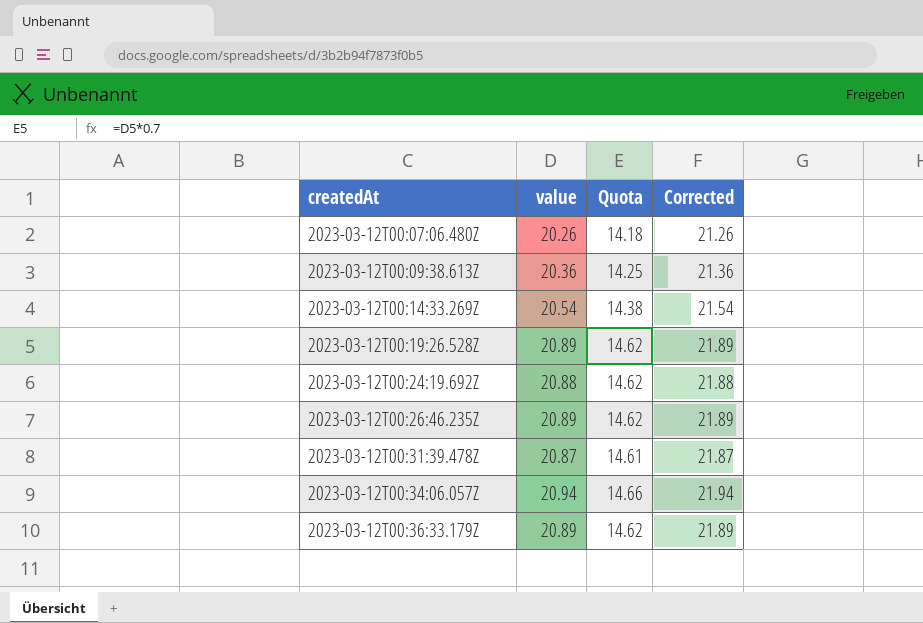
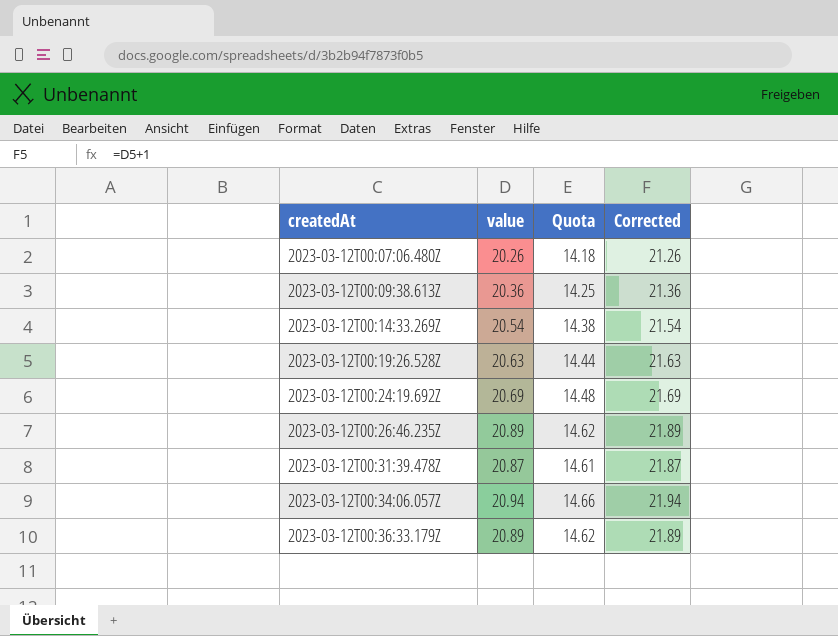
2023-03-12T00:19:26.528Z | value: 20.89 -> 20.63
2023-03-12T00:19:26.528Z | Quota: 14.62 -> 14.44
2023-03-12T00:19:26.528Z | Corrected: 21.89 -> 21.63
2023-03-12T00:24:19.692Z | value: 20.88 -> 20.69
2023-03-12T00:24:19.692Z | Quota: 14.62 -> 14.48
2023-03-12T00:24:19.692Z | Corrected: 21.88 -> 21.69

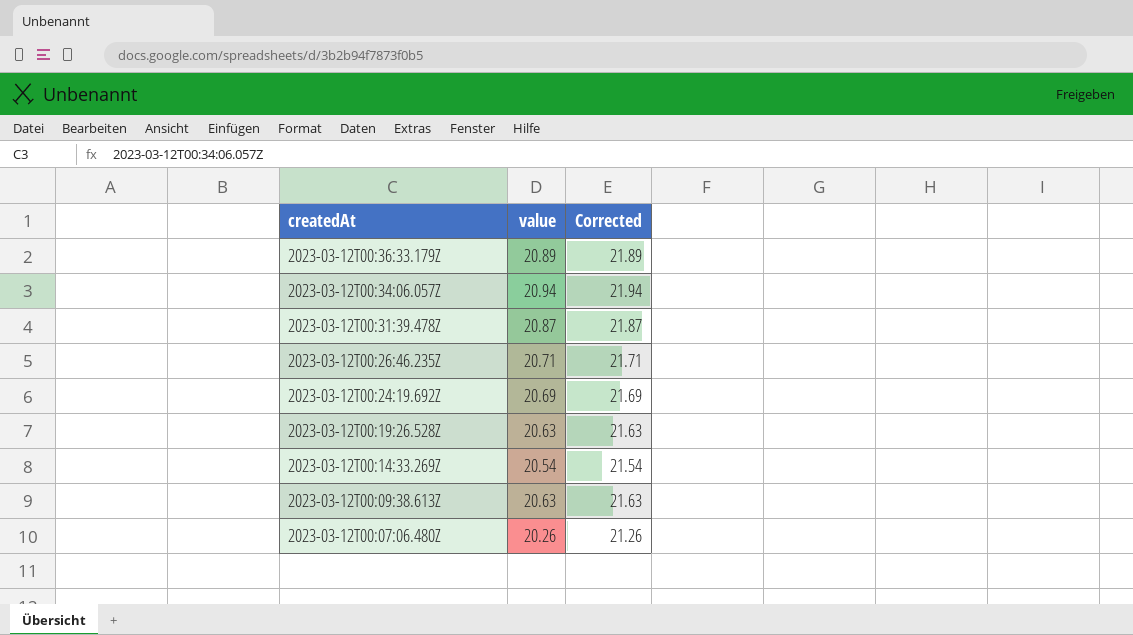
row order: createdAt ascending -> createdAt descending
column Quota | formula: [value] * 0.7 -> none
2023-03-12T00:26:46.235Z | value: 20.89 -> 20.71
2023-03-12T00:26:46.235Z | Corrected: 21.89 -> 21.71
2023-03-12T00:09:38.613Z | value: 20.36 -> 20.63
2023-03-12T00:09:38.613Z | Corrected: 21.36 -> 21.63

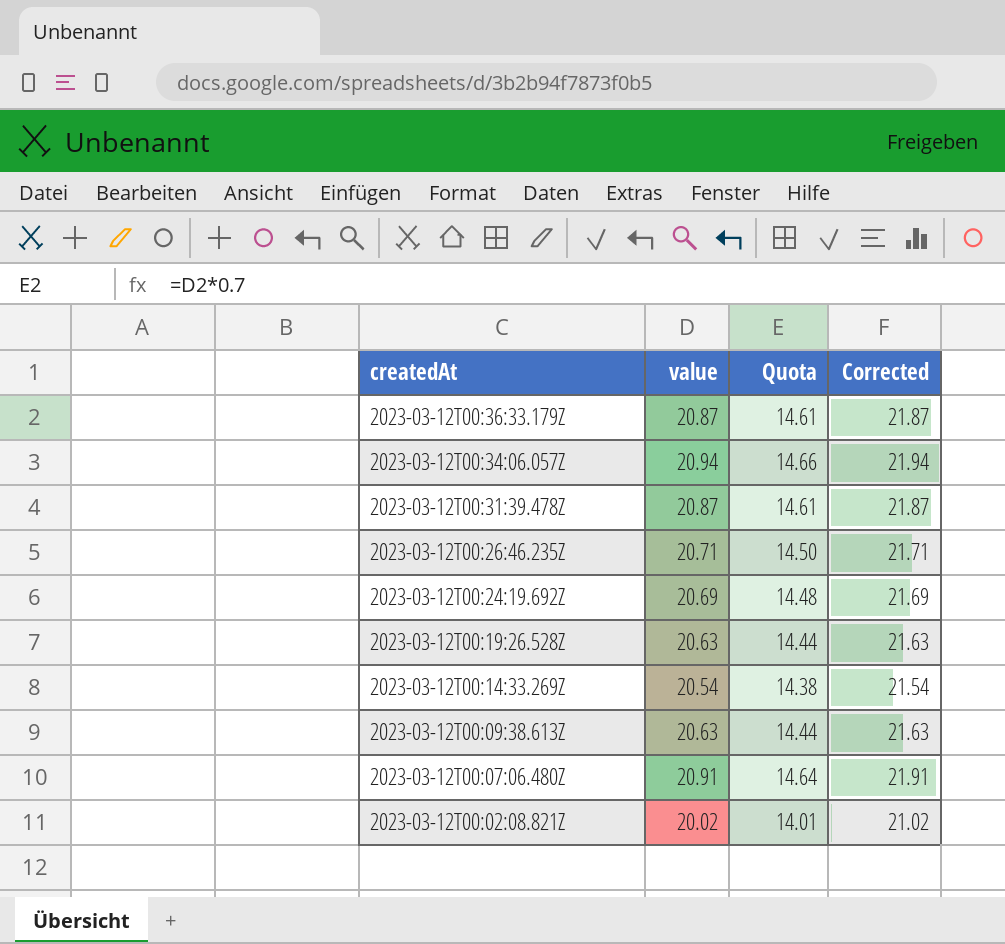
column Quota | formula: none -> [value] * 0.7
2023-03-12T00:36:33.179Z | value: 20.89 -> 20.87
2023-03-12T00:36:33.179Z | Corrected: 21.89 -> 21.87
2023-03-12T00:07:06.480Z | value: 20.26 -> 20.91
2023-03-12T00:07:06.480Z | Corrected: 21.26 -> 21.91
row 2023-03-12T00:02:08.821Z: none -> 20.02 | 14.01 | 21.02

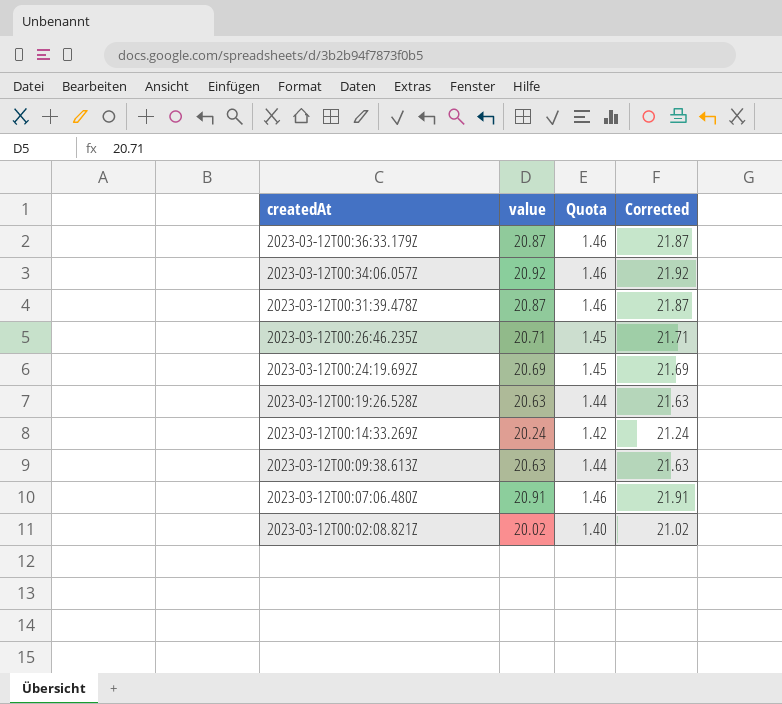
column Quota | formula: [value] * 0.7 -> [value] * 0.07
2023-03-12T00:34:06.057Z | value: 20.94 -> 20.92
2023-03-12T00:34:06.057Z | Corrected: 21.94 -> 21.92
2023-03-12T00:14:33.269Z | value: 20.54 -> 20.24
2023-03-12T00:14:33.269Z | Corrected: 21.54 -> 21.24

